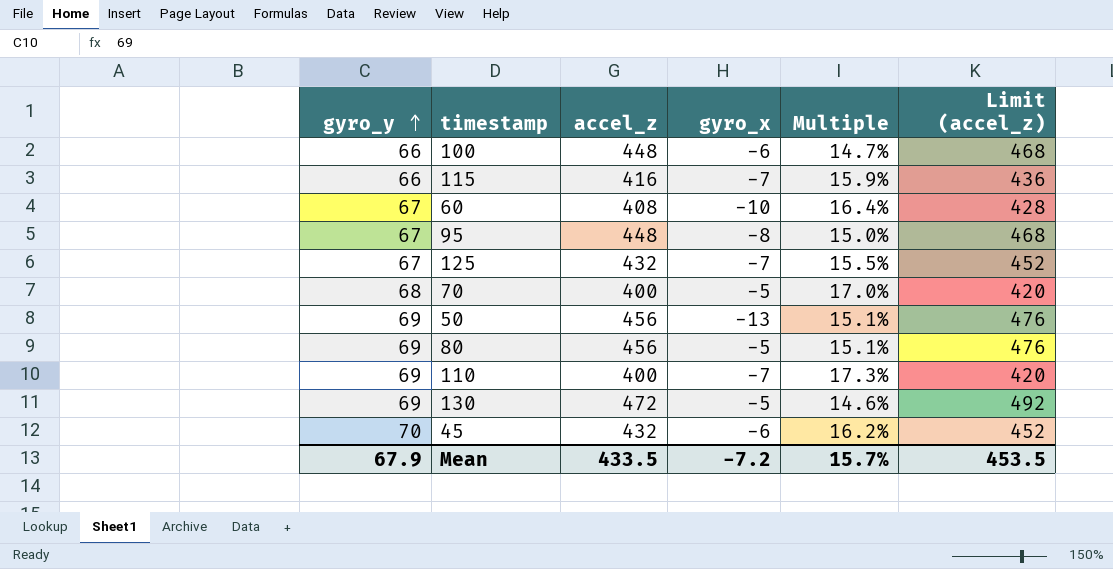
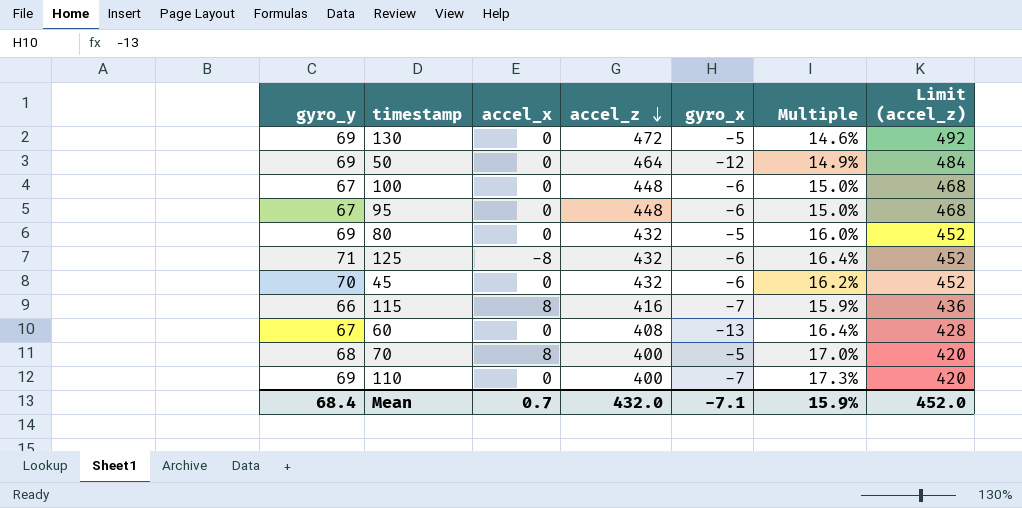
row order: gyro_y ascending -> accel_z descending
column accel_x | position: none -> 3
50 | accel_z: 456 -> 464
50 | gyro_x: -13 -> -12
50 | Multiple: 15.1% -> 14.9%
50 | Limit (accel_z): 476 -> 484
100 | gyro_y: 66 -> 67
100 | Multiple: 14.7% -> 15.0%
95 | gyro_x: -8 -> -6
80 | accel_z: 456 -> 432
80 | Multiple: 15.1% -> 16.0%
80 | Limit (accel_z): 476 -> 452
125 | gyro_y: 67 -> 71
125 | gyro_x: -7 -> -6
125 | Multiple: 15.5% -> 16.4%
60 | gyro_x: -10 -> -13
Mean | gyro_y: 67.9 -> 68.4
Mean | accel_z: 433.5 -> 432.0
Mean | gyro_x: -7.2 -> -7.1
Mean | Multiple: 15.7% -> 15.9%
Mean | Limit (accel_z): 453.5 -> 452.0

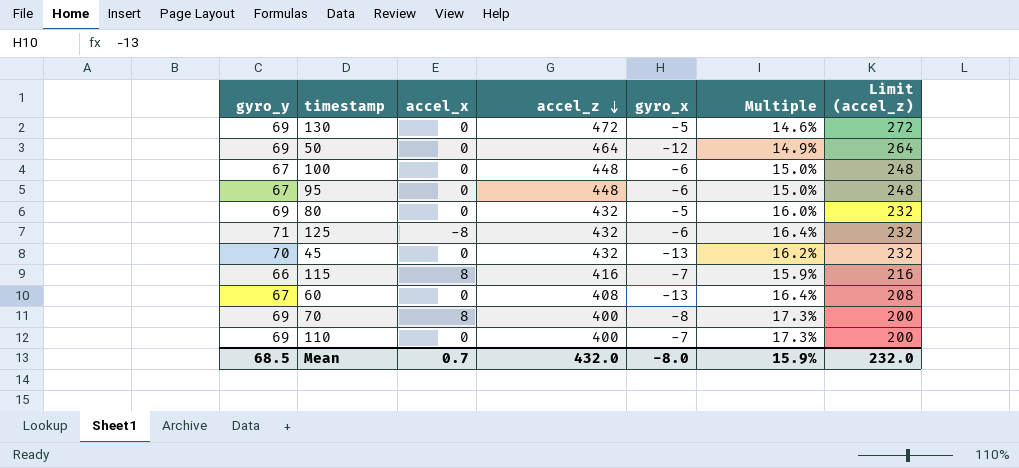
column Limit (accel_z) | formula: [accel_z] + 20 -> [accel_z] - 200
45 | gyro_x: -6 -> -13
70 | gyro_y: 68 -> 69
70 | gyro_x: -5 -> -8
70 | Multiple: 17.0% -> 17.3%
Mean | gyro_y: 68.4 -> 68.5
Mean | gyro_x: -7.1 -> -8.0
Mean | Limit (accel_z): 452.0 -> 232.0

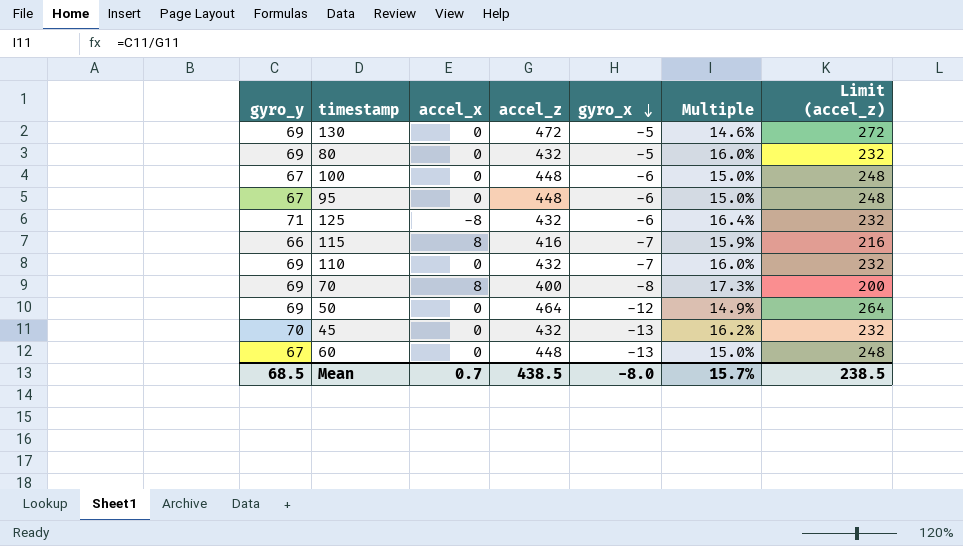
row order: accel_z descending -> gyro_x descending
110 | accel_z: 400 -> 432
110 | Multiple: 17.3% -> 16.0%
110 | Limit (accel_z): 200 -> 232
60 | accel_z: 408 -> 448
60 | Multiple: 16.4% -> 15.0%
60 | Limit (accel_z): 208 -> 248
Mean | accel_z: 432.0 -> 438.5
Mean | Multiple: 15.9% -> 15.7%
Mean | Limit (accel_z): 232.0 -> 238.5

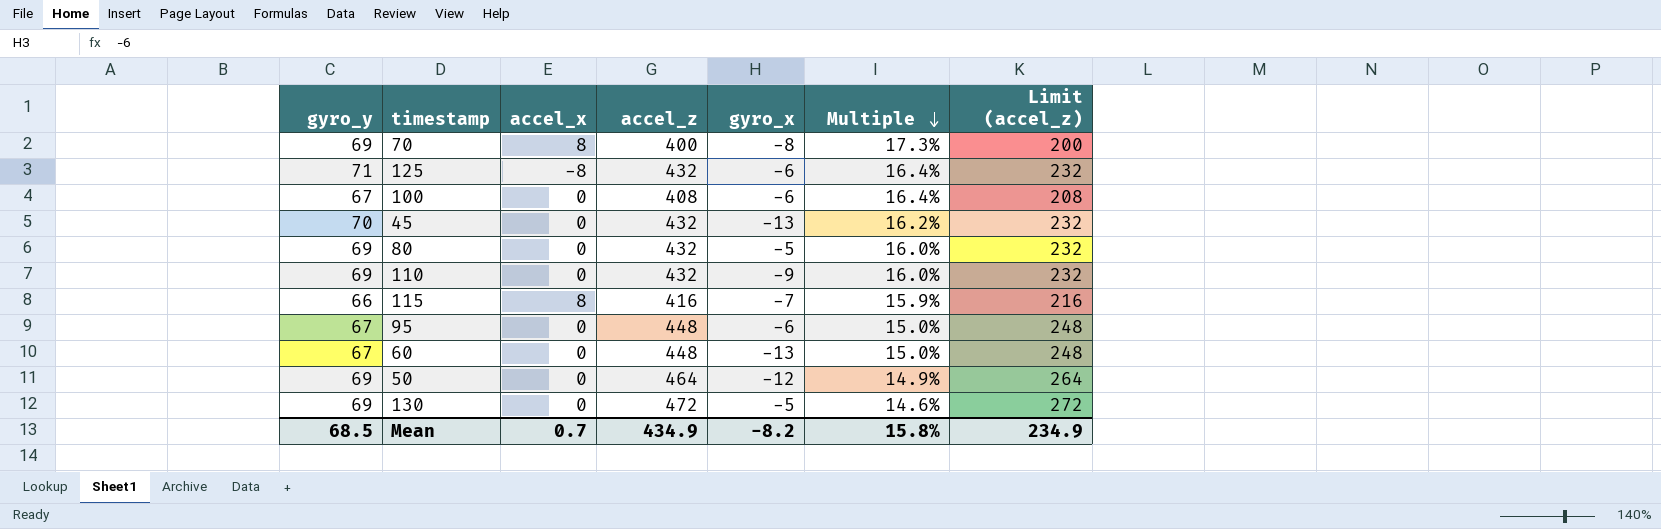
row order: gyro_x descending -> Multiple descending
100 | accel_z: 448 -> 408
100 | Multiple: 15.0% -> 16.4%
100 | Limit (accel_z): 248 -> 208
110 | gyro_x: -7 -> -9
Mean | accel_z: 438.5 -> 434.9
Mean | gyro_x: -8.0 -> -8.2
Mean | Multiple: 15.7% -> 15.8%
Mean | Limit (accel_z): 238.5 -> 234.9

